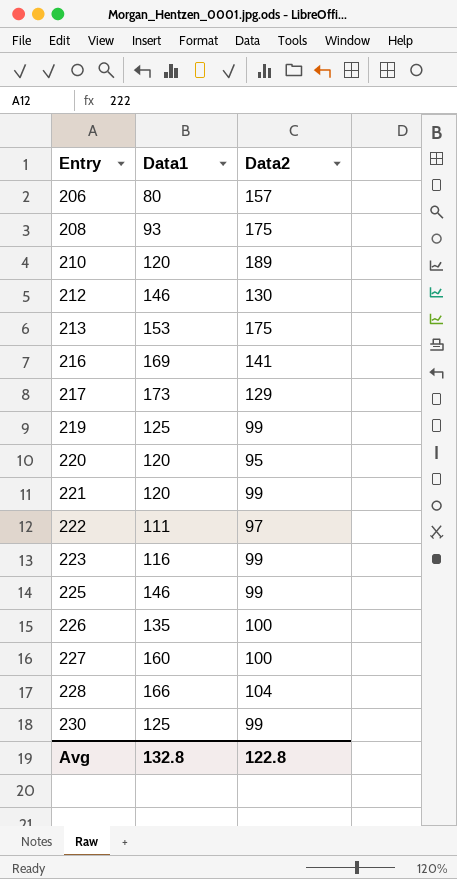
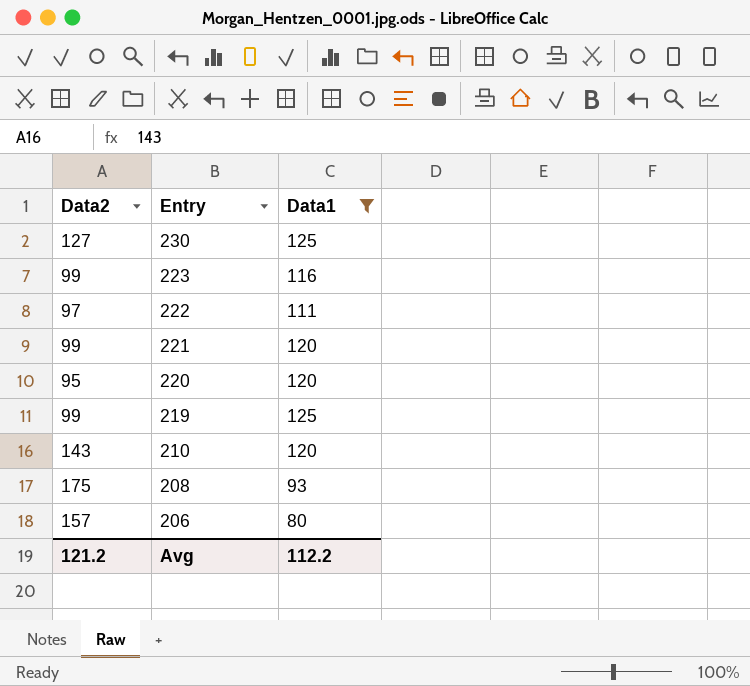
filter: none -> Data1 <= 125
row order: Entry ascending -> Entry descending
column Data2 | position: 3 -> 1
230 | Data2: 99 -> 127
210 | Data2: 189 -> 143
Avg | Data2: 122.8 -> 121.2
Avg | Data1: 132.8 -> 112.2

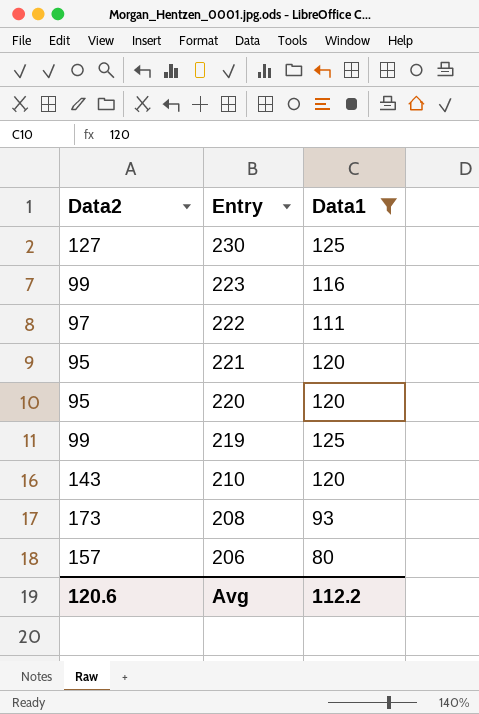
221 | Data2: 99 -> 95
208 | Data2: 175 -> 173
Avg | Data2: 121.2 -> 120.6

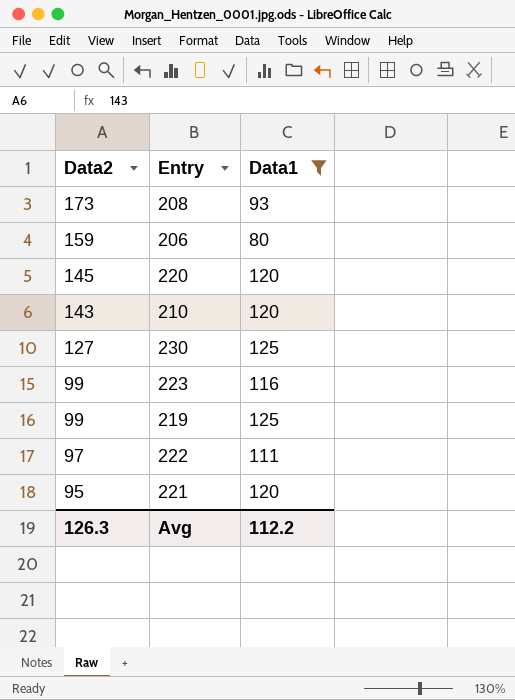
row order: Entry descending -> Data2 descending
206 | Data2: 157 -> 159
220 | Data2: 95 -> 145
Avg | Data2: 120.6 -> 126.3

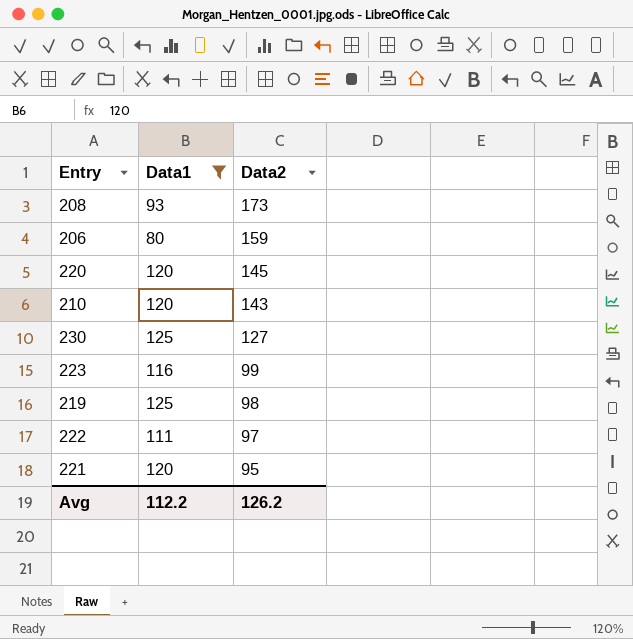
column Data2 | position: 1 -> 3
219 | Data2: 99 -> 98
Avg | Data2: 126.3 -> 126.2

